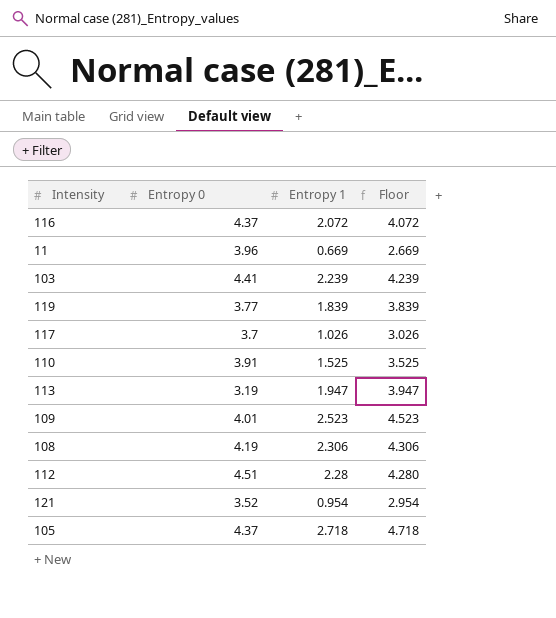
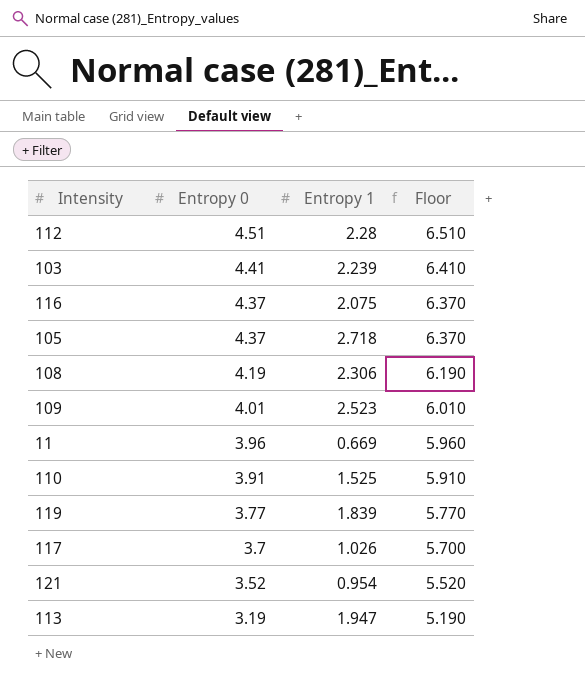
row order: none -> Entropy 0 descending
column Floor | formula: [Entropy 1] + 2 -> [Entropy 0] + 2
116 | Entropy 1: 2.072 -> 2.075

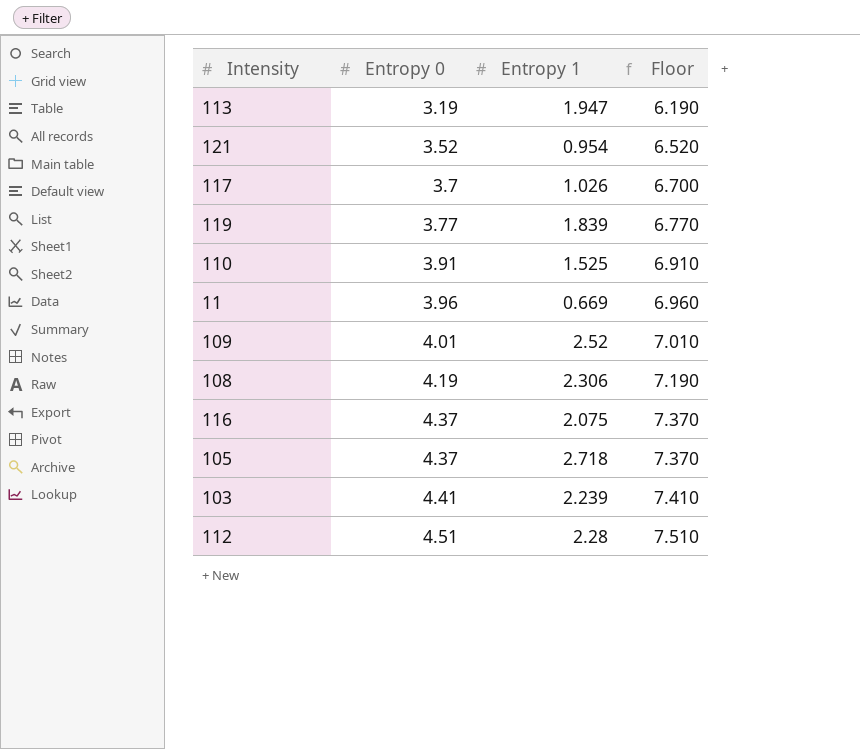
row order: Entropy 0 descending -> Entropy 0 ascending
column Floor | formula: [Entropy 0] + 2 -> [Entropy 0] + 3
109 | Entropy 1: 2.523 -> 2.52

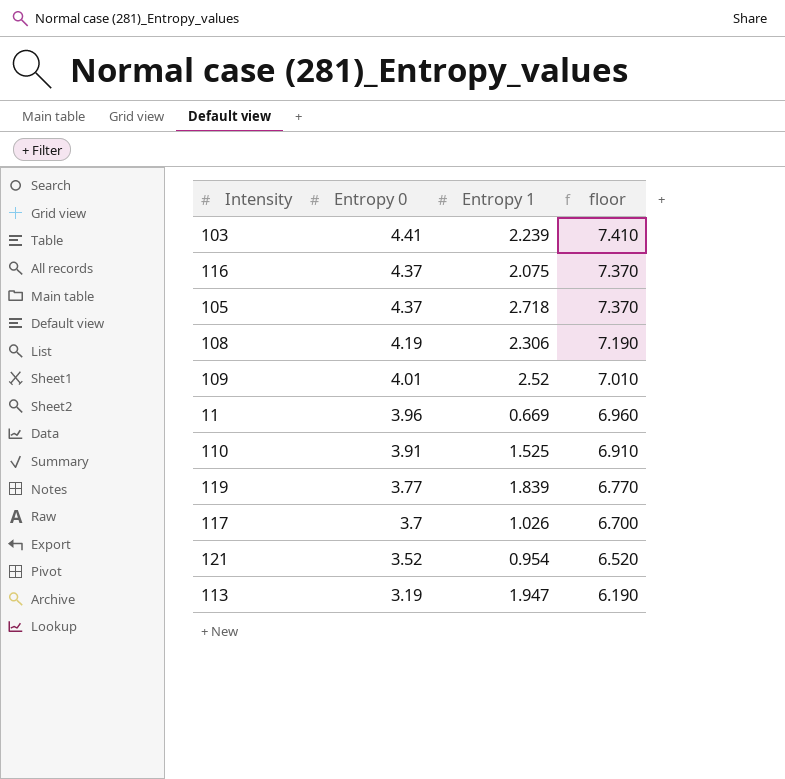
row order: Entropy 0 ascending -> Entropy 0 descending
column name: Floor -> floor
row 112: 4.51 | 2.28 | 7.510 -> none

